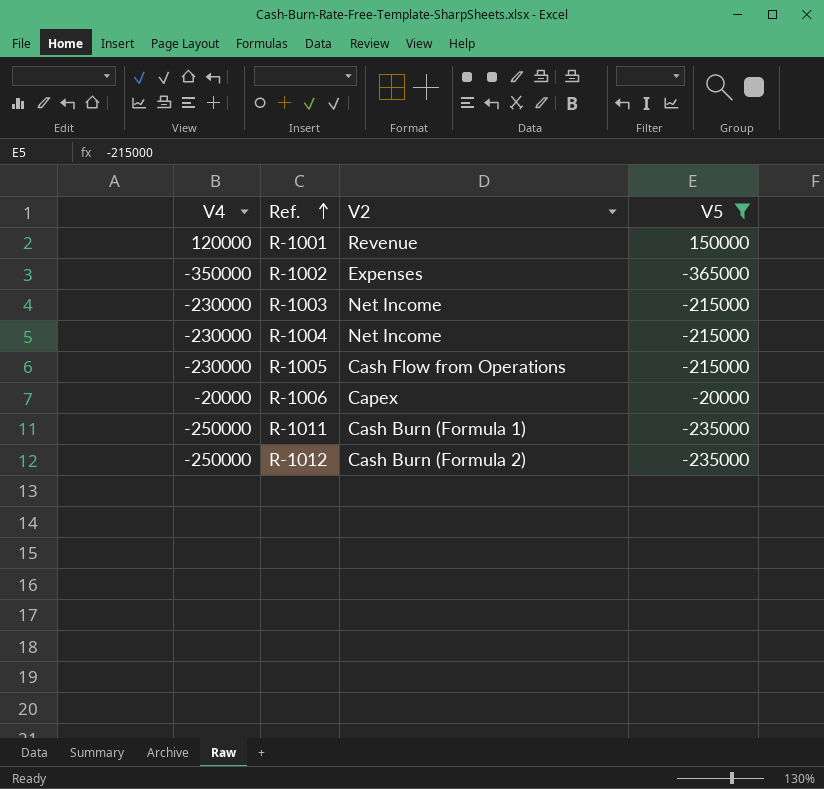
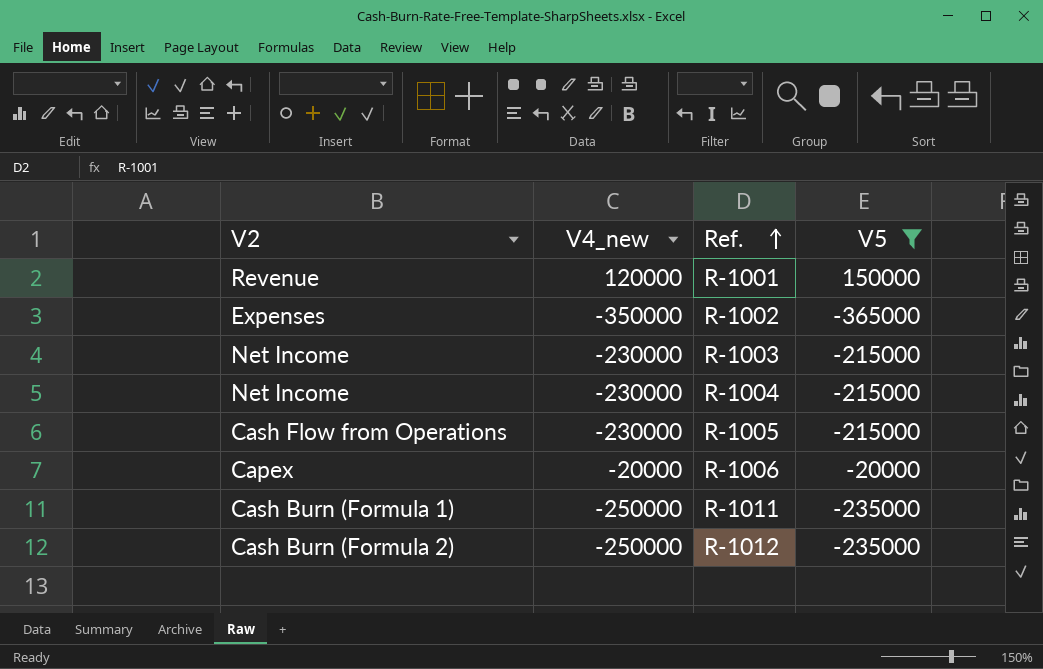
column V2 | position: 3 -> 1
column name: V4 -> V4_new

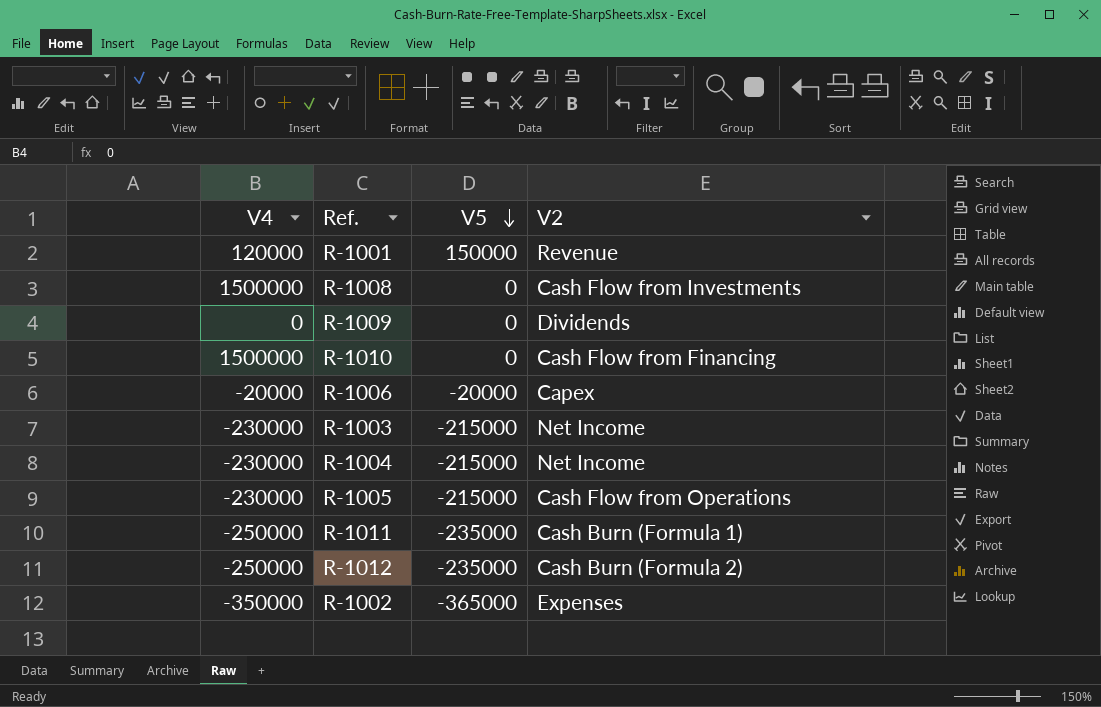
filter: V5 != 0 -> none
row order: Ref. ascending -> V5 descending
column name: V4_new -> V4
column V2 | position: 1 -> 4

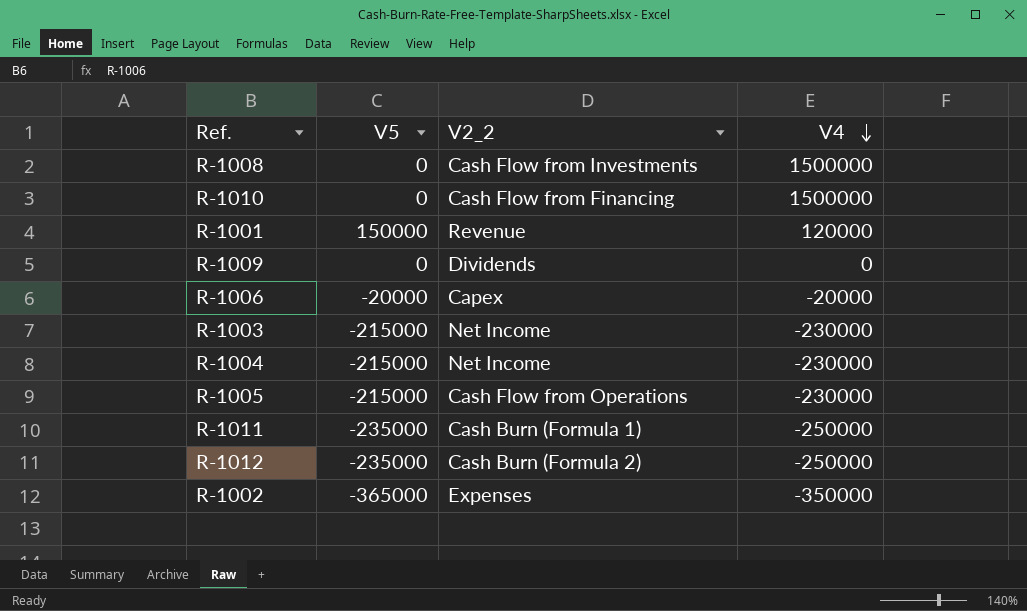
row order: V5 descending -> V4 descending
column name: V2 -> V2_2
column V4 | position: 1 -> 4

